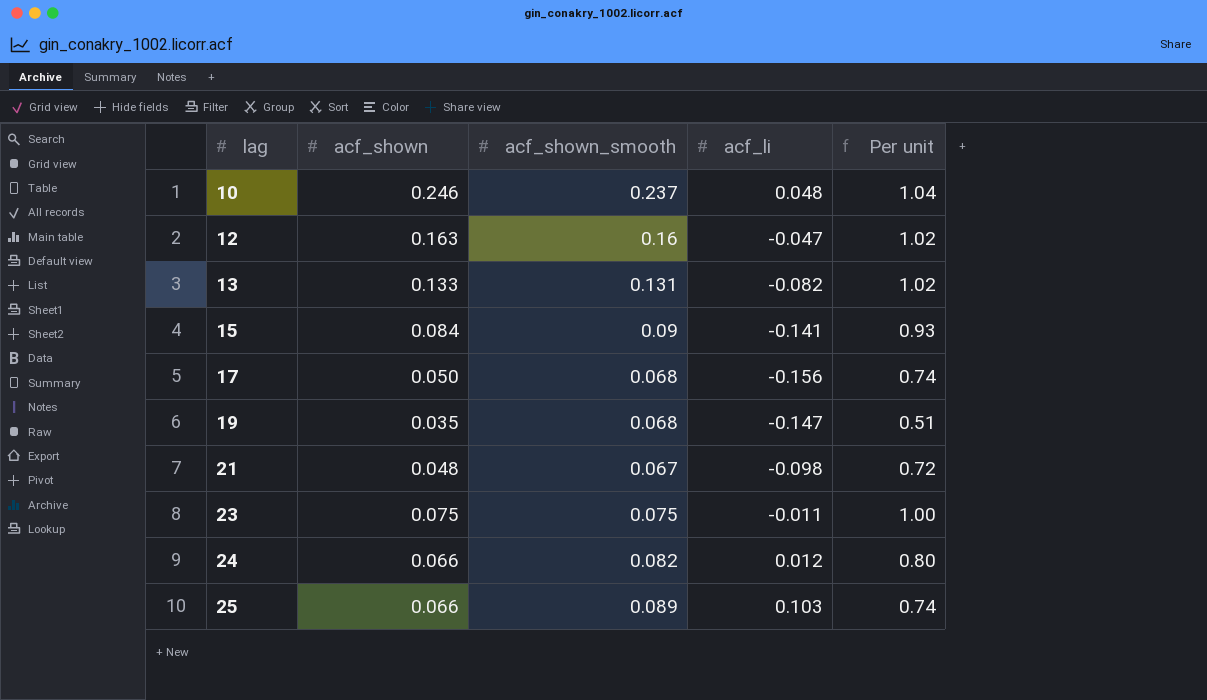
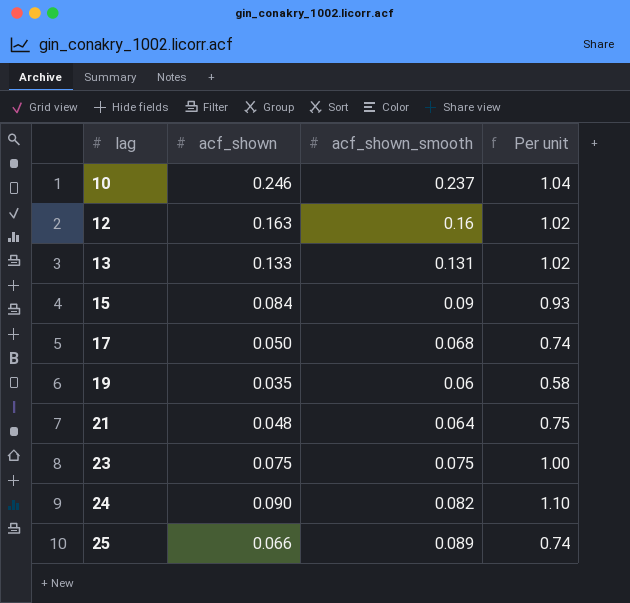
column acf_li | position: 4 -> none
19 | acf_shown_smooth: 0.068 -> 0.06
19 | Per unit: 0.51 -> 0.58
21 | acf_shown_smooth: 0.067 -> 0.064
21 | Per unit: 0.72 -> 0.75
24 | acf_shown: 0.066 -> 0.090
24 | Per unit: 0.80 -> 1.10

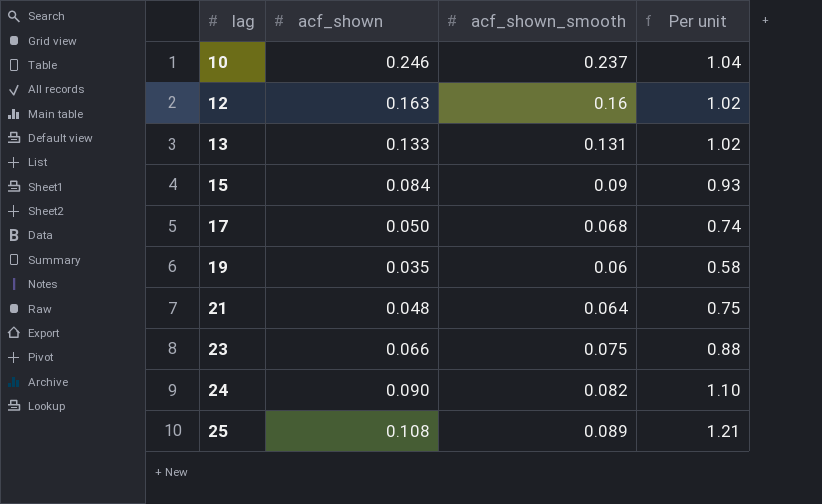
23 | acf_shown: 0.075 -> 0.066
23 | Per unit: 1.00 -> 0.88
25 | acf_shown: 0.066 -> 0.108
25 | Per unit: 0.74 -> 1.21

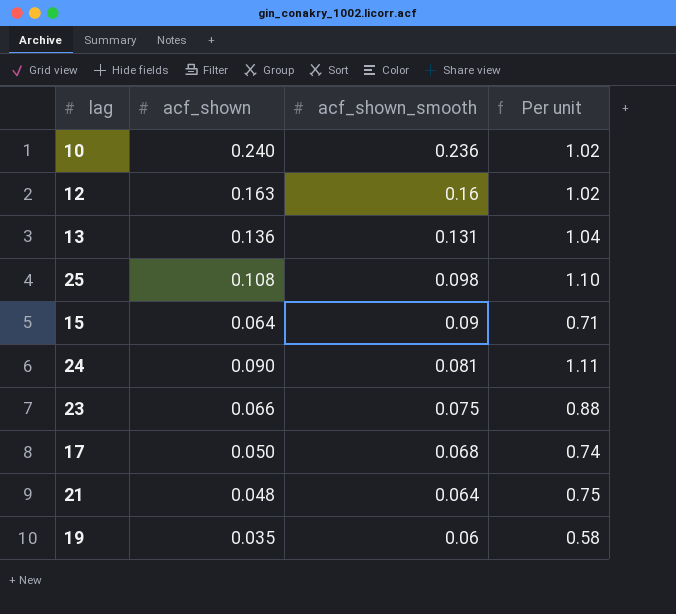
row order: lag ascending -> acf_shown_smooth descending
10 | acf_shown: 0.246 -> 0.240
10 | acf_shown_smooth: 0.237 -> 0.236
10 | Per unit: 1.04 -> 1.02
13 | acf_shown: 0.133 -> 0.136
13 | Per unit: 1.02 -> 1.04
25 | acf_shown_smooth: 0.089 -> 0.098
25 | Per unit: 1.21 -> 1.10
15 | acf_shown: 0.084 -> 0.064
15 | Per unit: 0.93 -> 0.71
24 | acf_shown_smooth: 0.082 -> 0.081
24 | Per unit: 1.10 -> 1.11

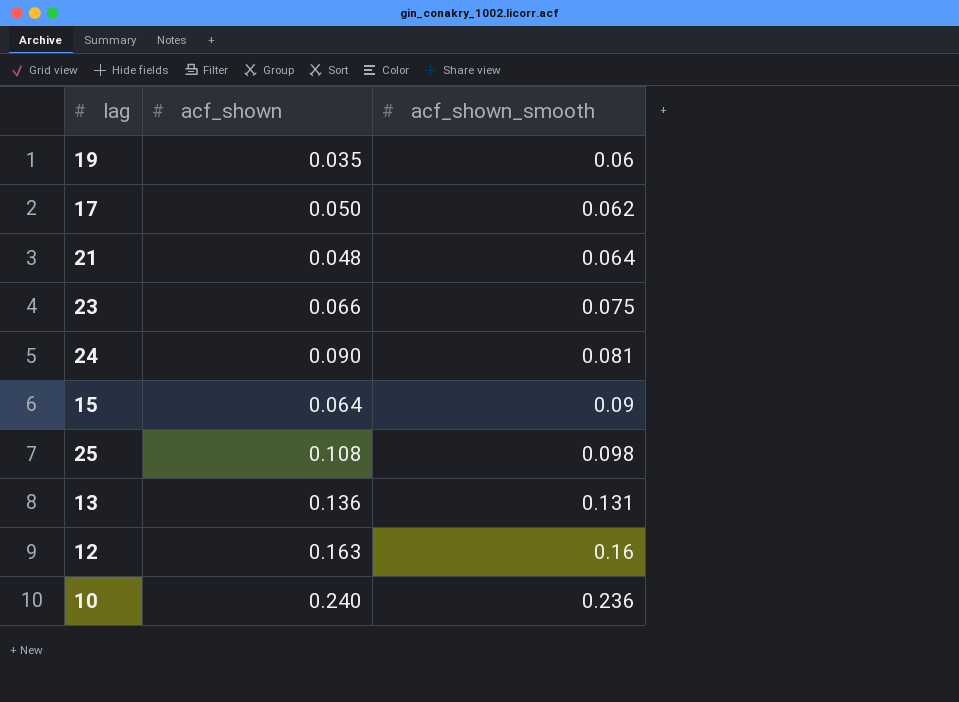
row order: acf_shown_smooth descending -> acf_shown_smooth ascending
column Per unit | formula: [acf_shown] / [acf_shown_smooth] -> none
17 | acf_shown_smooth: 0.068 -> 0.062

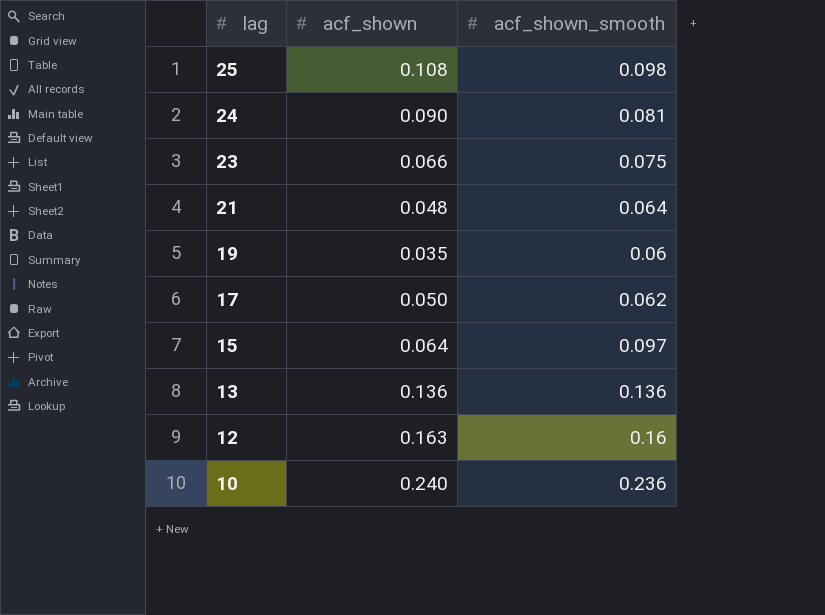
row order: acf_shown_smooth ascending -> lag descending
15 | acf_shown_smooth: 0.09 -> 0.097
13 | acf_shown_smooth: 0.131 -> 0.136

